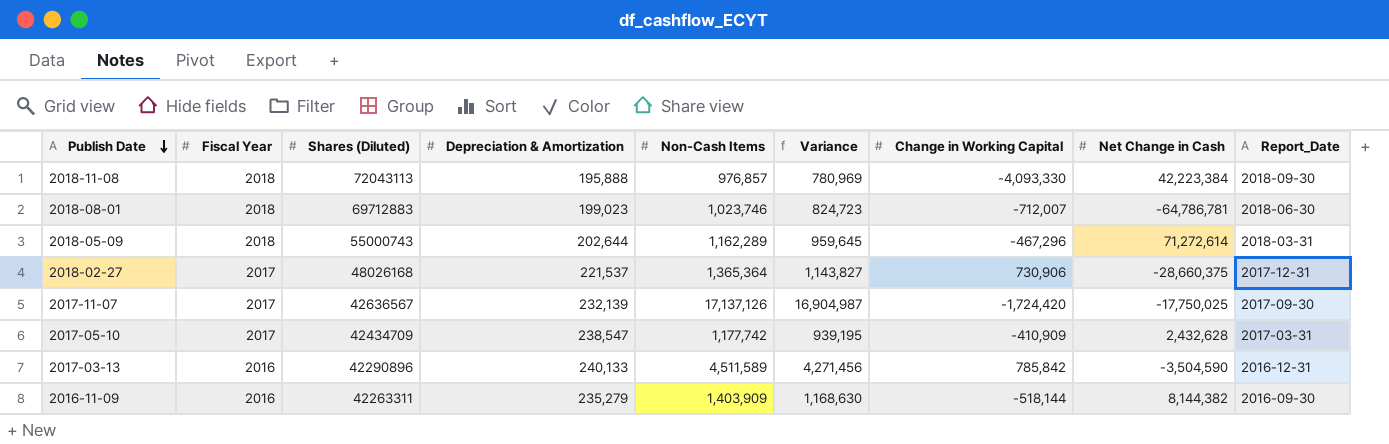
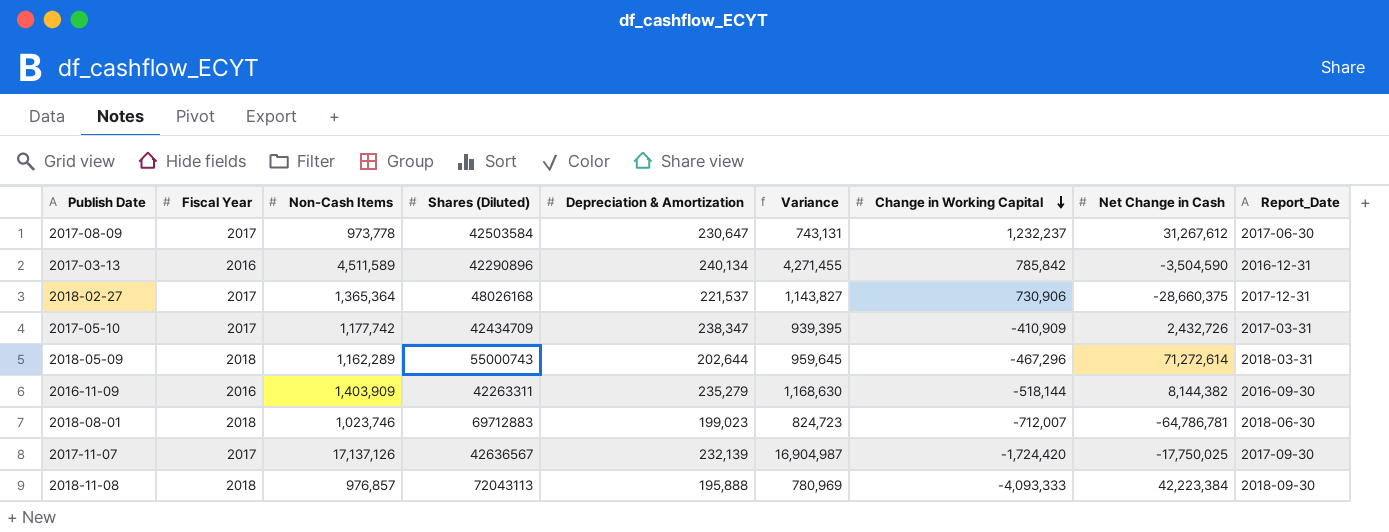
row order: Publish Date descending -> Change in Working Capital descending
column Non-Cash Items | position: 5 -> 3
row 2017-08-09: none -> 2017 | 973,778 | 42503584 | 230,647 | 743,131 | 1,232,237 | 31,267,612 | 2017-06-30
2017-03-13 | Depreciation & Amortization: 240,133 -> 240,134
2017-03-13 | Variance: 4,271,456 -> 4,271,455
2017-05-10 | Depreciation & Amortization: 238,547 -> 238,347
2017-05-10 | Variance: 939,195 -> 939,395
2017-05-10 | Net Change in Cash: 2,432,628 -> 2,432,726
2018-11-08 | Change in Working Capital: -4,093,330 -> -4,093,333

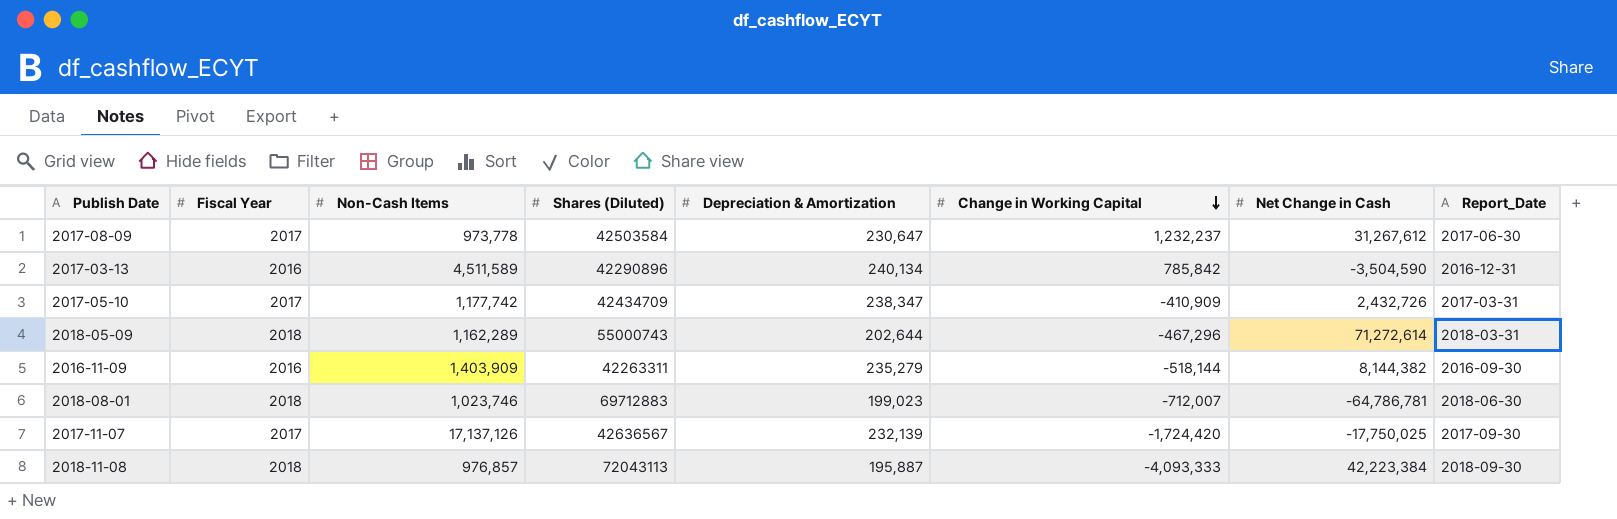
column Variance | formula: [Non-Cash Items] - [Depreciation & Amortization] -> none
row 2018-02-27: 2017 | 1,365,364 | 48026168 | 221,537 | 1,143,827 | 730,906 | -28,660,375 | 2017-12-31 -> none
2018-11-08 | Depreciation & Amortization: 195,888 -> 195,887

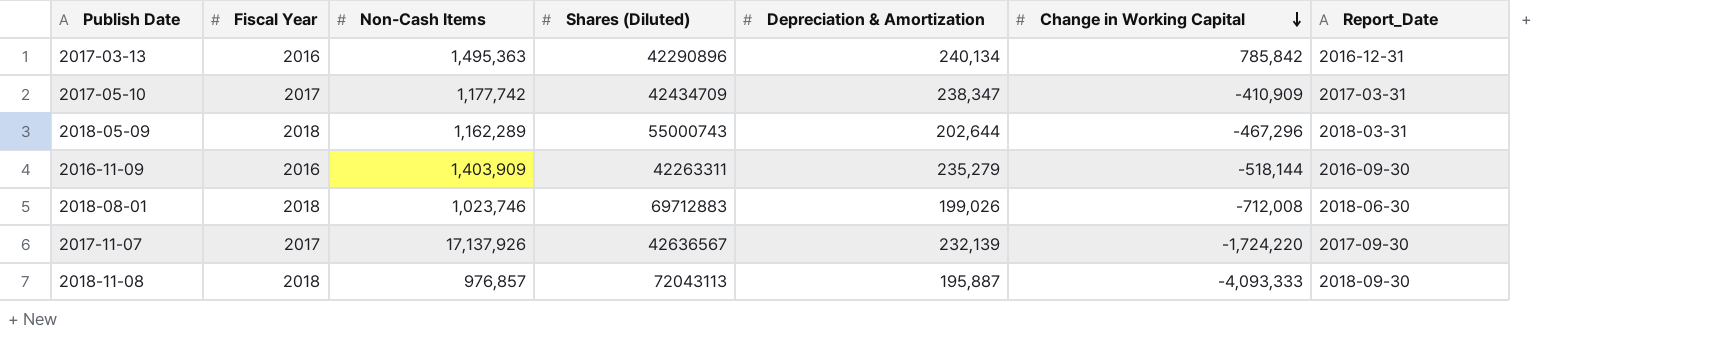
column Net Change in Cash | position: 7 -> none
row 2017-08-09: 2017 | 973,778 | 42503584 | 230,647 | 1,232,237 | 31,267,612 | 2017-06-30 -> none
2017-03-13 | Non-Cash Items: 4,511,589 -> 1,495,363
2018-08-01 | Depreciation & Amortization: 199,023 -> 199,026
2018-08-01 | Change in Working Capital: -712,007 -> -712,008
2017-11-07 | Non-Cash Items: 17,137,126 -> 17,137,926
2017-11-07 | Change in Working Capital: -1,724,420 -> -1,724,220

